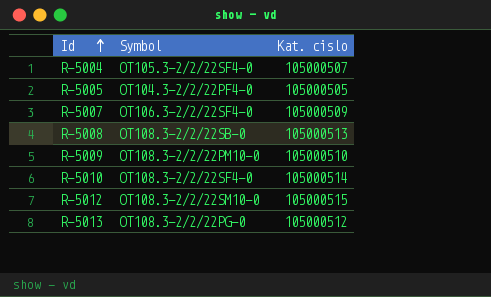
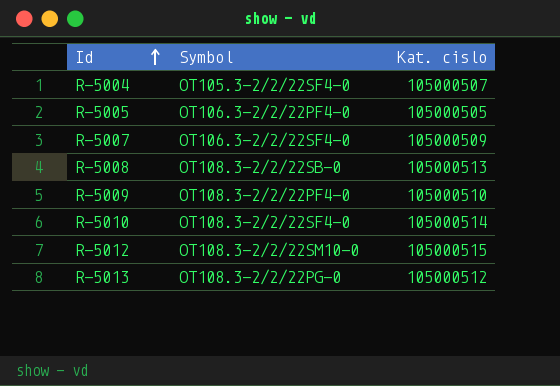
R-5005 | Symbol: OT104.3-2/2/22PF4-0 -> OT106.3-2/2/22PF4-0
R-5009 | Symbol: OT108.3-2/2/22PM10-0 -> OT108.3-2/2/22PF4-0

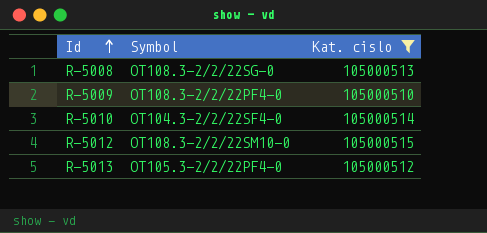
filter: none -> Kat. cislo >= 105000510
R-5008 | Symbol: OT108.3-2/2/22SB-0 -> OT108.3-2/2/22SG-0
R-5010 | Symbol: OT108.3-2/2/22SF4-0 -> OT104.3-2/2/22SF4-0
R-5013 | Symbol: OT108.3-2/2/22PG-0 -> OT105.3-2/2/22PF4-0

